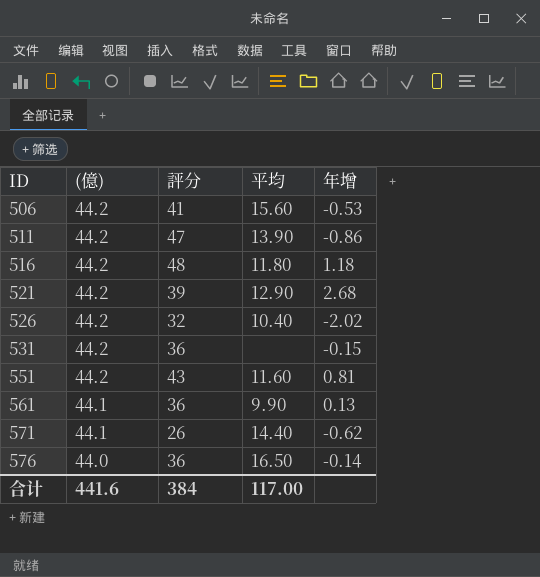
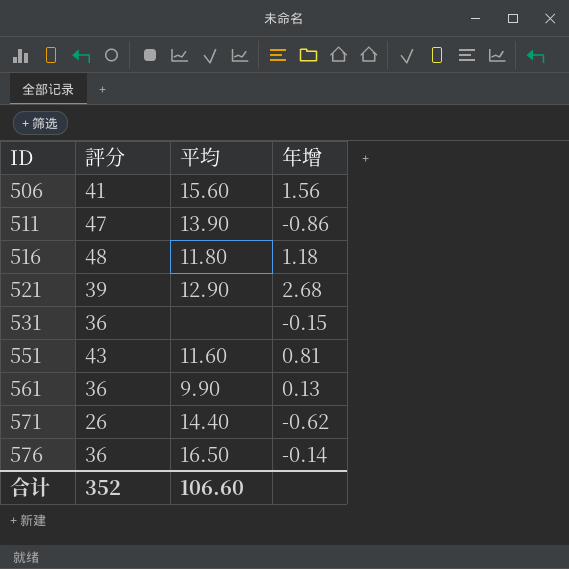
column (億) | position: 2 -> none
row 526: 44.2 | 32 | 10.40 | -2.02 -> none
506 | 年增: -0.53 -> 1.56
合计 | 評分: 384 -> 352
合计 | 平均: 117.00 -> 106.60

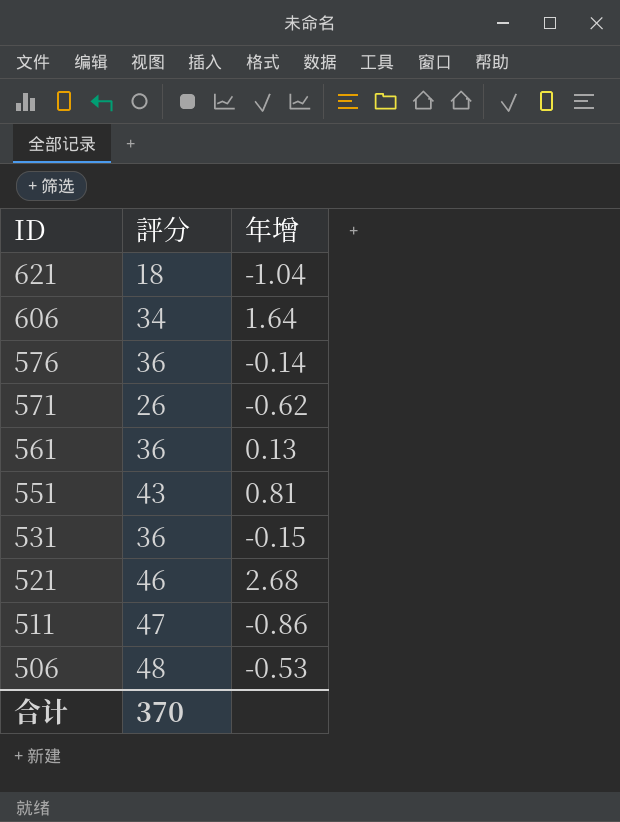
row order: ID ascending -> ID descending
column 平均 | position: 3 -> none
row 516: 48 | 11.80 | 1.18 -> none
row 621: none -> 18 | -1.04
row 606: none -> 34 | 1.64
521 | 評分: 39 -> 46
506 | 評分: 41 -> 48
506 | 年增: 1.56 -> -0.53
合计 | 評分: 352 -> 370

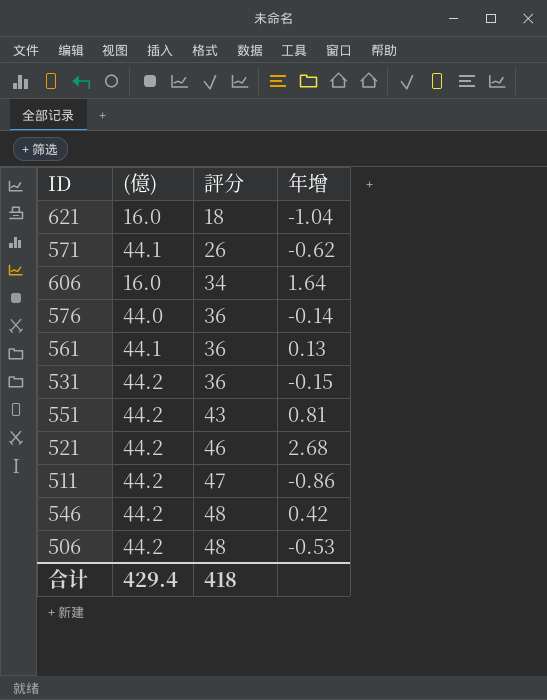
row order: ID descending -> 評分 ascending
column (億) | position: none -> 2
row 546: none -> 44.2 | 48 | 0.42
合计 | 評分: 370 -> 418

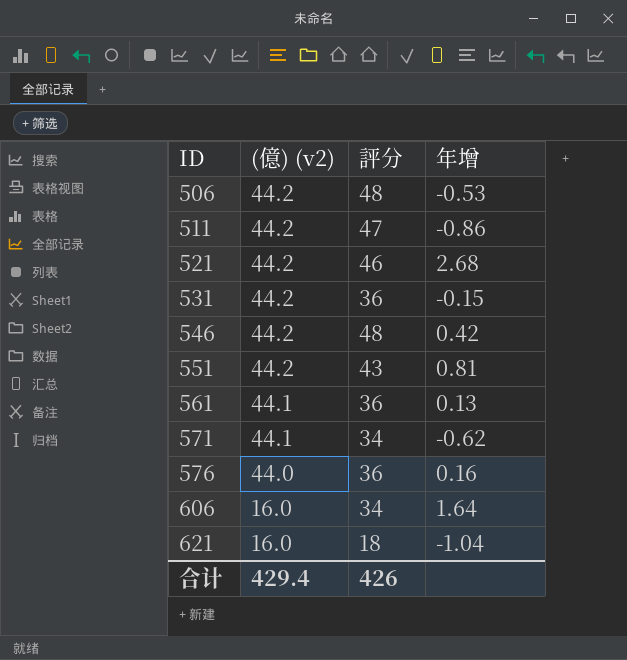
row order: 評分 ascending -> ID ascending
column name: (億) -> (億) (v2)
571 | 評分: 26 -> 34
576 | 年增: -0.14 -> 0.16
合计 | 評分: 418 -> 426

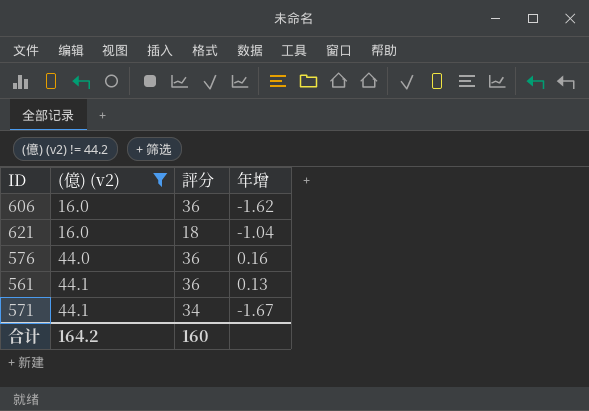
filter: none -> (億) (v2) != 44.2
row order: ID ascending -> (億) (v2) ascending
606 | 評分: 34 -> 36
606 | 年增: 1.64 -> -1.62
571 | 年增: -0.62 -> -1.67
合计 | (億) (v2): 429.4 -> 164.2
合计 | 評分: 426 -> 160

